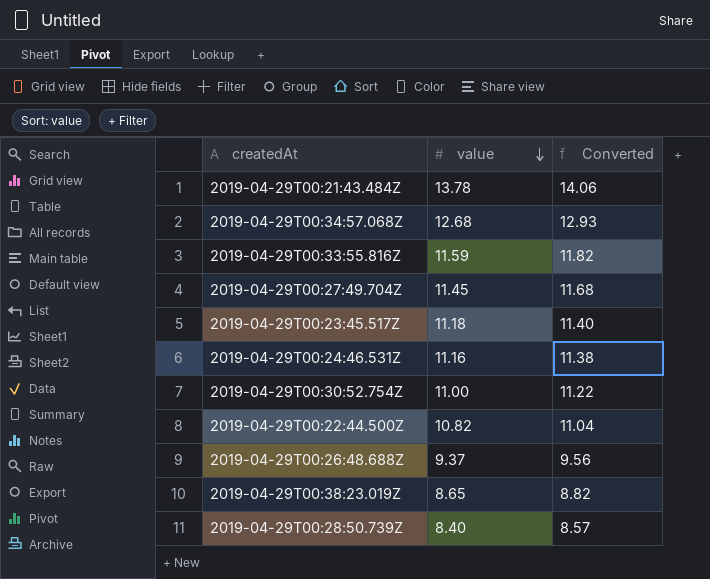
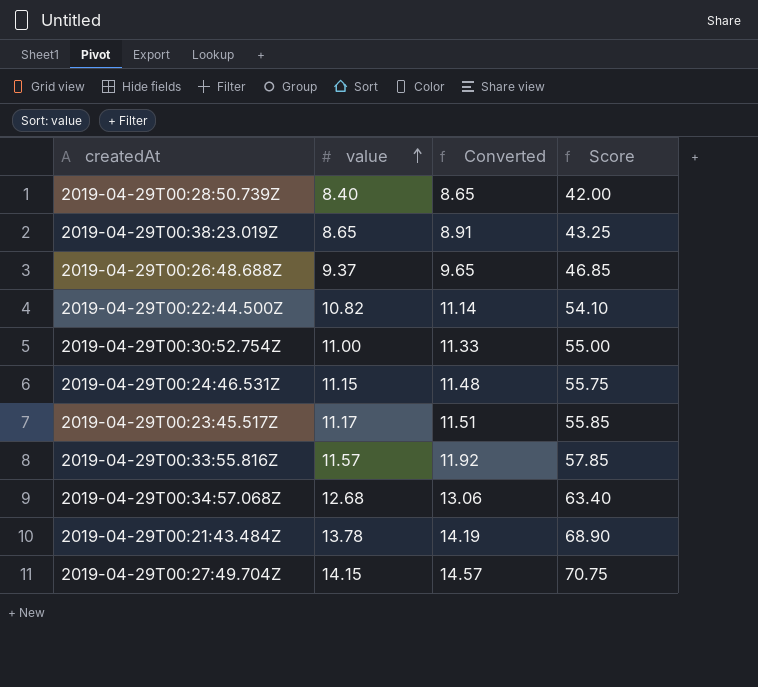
row order: value descending -> value ascending
column Converted | formula: [value] * 1.02 -> [value] * 1.03
column Score | formula: none -> [value] * 5
2019-04-29T00:24:46.531Z | value: 11.16 -> 11.15
2019-04-29T00:23:45.517Z | value: 11.18 -> 11.17
2019-04-29T00:33:55.816Z | value: 11.59 -> 11.57
2019-04-29T00:27:49.704Z | value: 11.45 -> 14.15

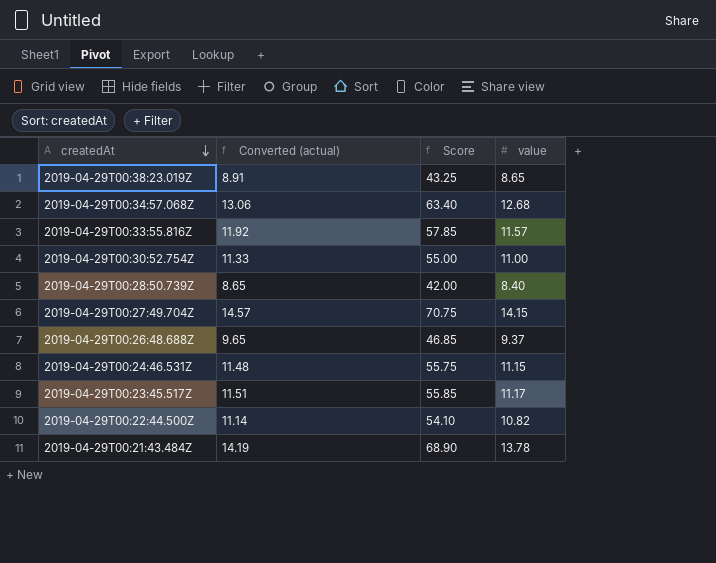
row order: value ascending -> createdAt descending
column name: Converted -> Converted (actual)
column value | position: 2 -> 4

